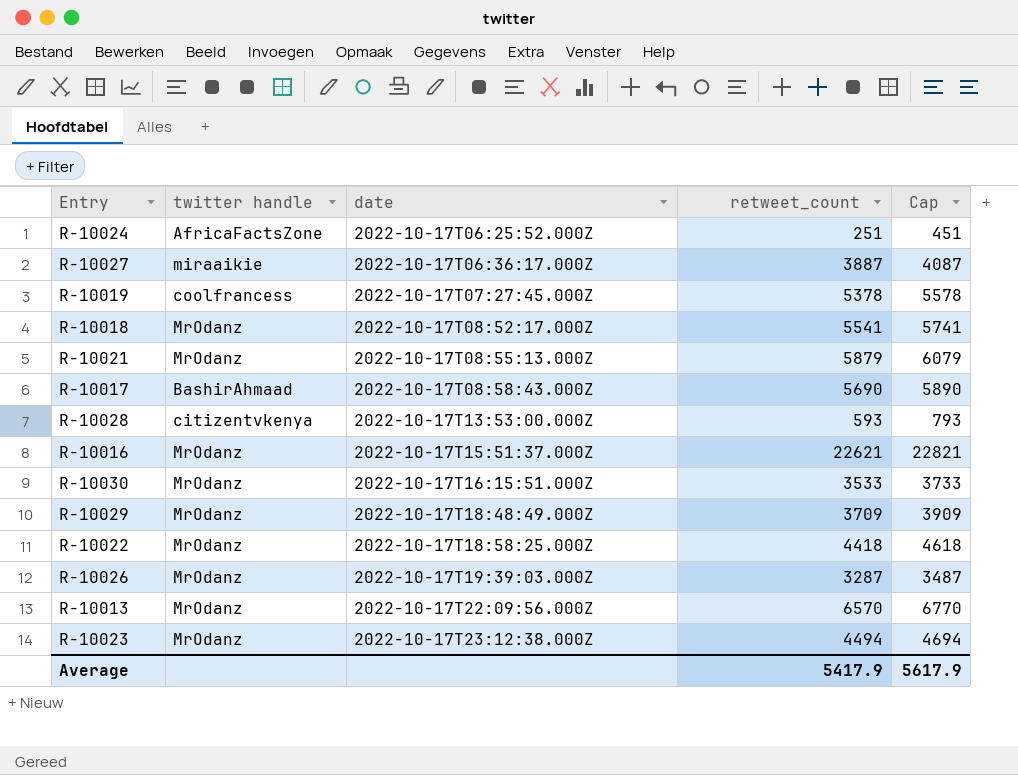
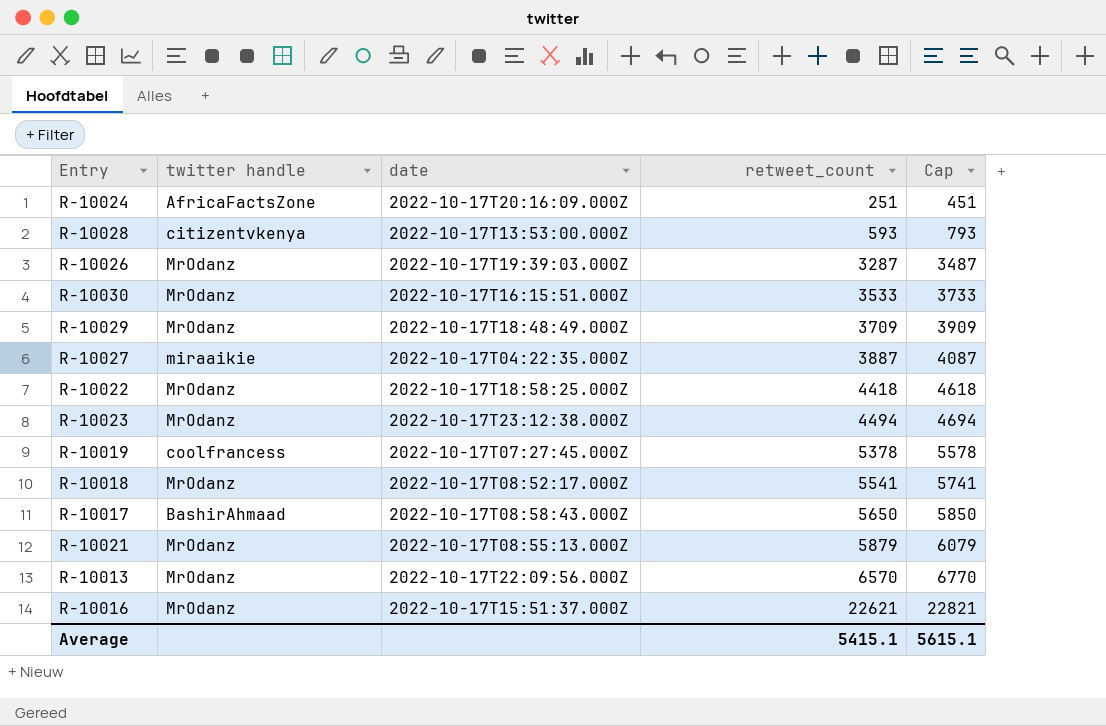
row order: date ascending -> retweet_count ascending
R-10024 | date: 2022-10-17T06:25:52.000Z -> 2022-10-17T20:16:09.000Z
R-10027 | date: 2022-10-17T06:36:17.000Z -> 2022-10-17T04:22:35.000Z
R-10017 | retweet_count: 5690 -> 5650
R-10017 | Cap: 5890 -> 5850
Average | retweet_count: 5417.9 -> 5415.1
Average | Cap: 5617.9 -> 5615.1

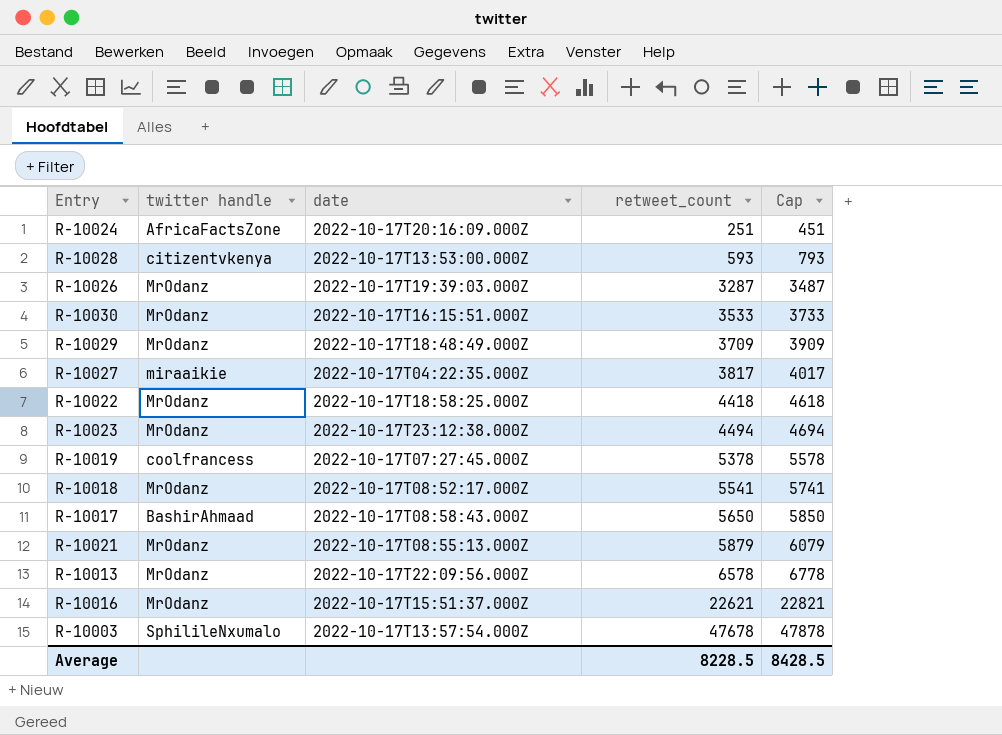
R-10027 | retweet_count: 3887 -> 3817
R-10027 | Cap: 4087 -> 4017
R-10013 | retweet_count: 6570 -> 6578
R-10013 | Cap: 6770 -> 6778
row R-10003: none -> SphilileNxumalo | 2022-10-17T13:57:54.000Z | 47678 | 47878
Average | retweet_count: 5415.1 -> 8228.5
Average | Cap: 5615.1 -> 8428.5

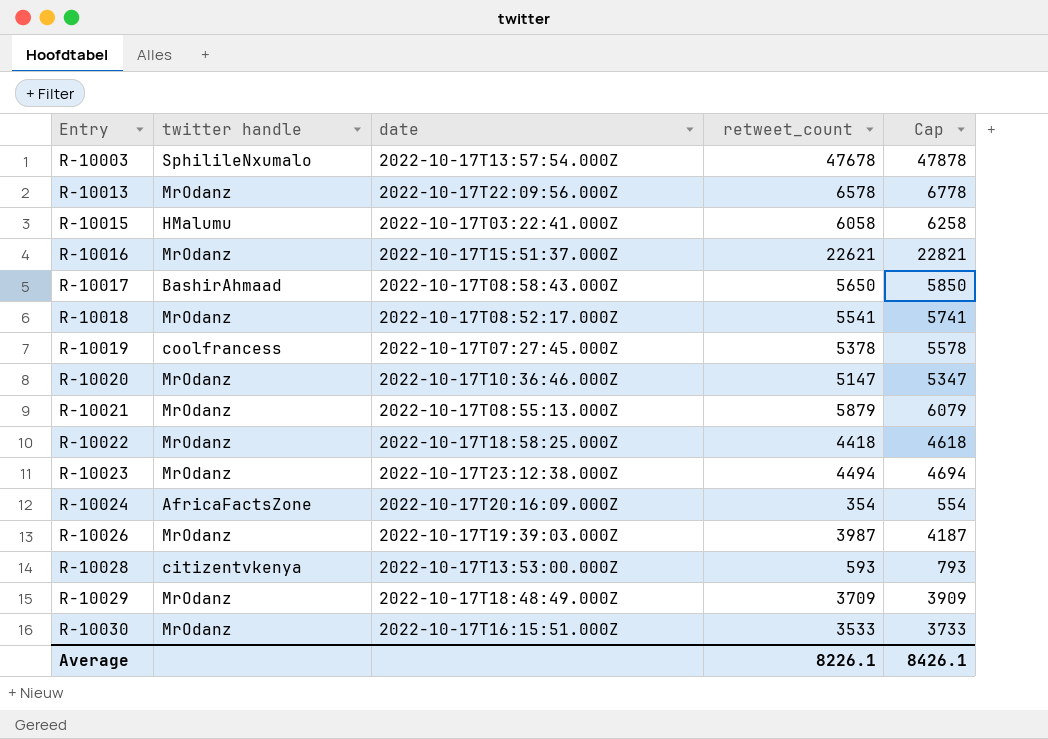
row order: retweet_count ascending -> Entry ascending
row R-10027: miraaikie | 2022-10-17T04:22:35.000Z | 3817 | 4017 -> none
row R-10015: none -> HMalumu | 2022-10-17T03:22:41.000Z | 6058 | 6258
row R-10020: none -> MrOdanz | 2022-10-17T10:36:46.000Z | 5147 | 5347
R-10024 | retweet_count: 251 -> 354
R-10024 | Cap: 451 -> 554
R-10026 | retweet_count: 3287 -> 3987
R-10026 | Cap: 3487 -> 4187
Average | retweet_count: 8228.5 -> 8226.1
Average | Cap: 8428.5 -> 8426.1

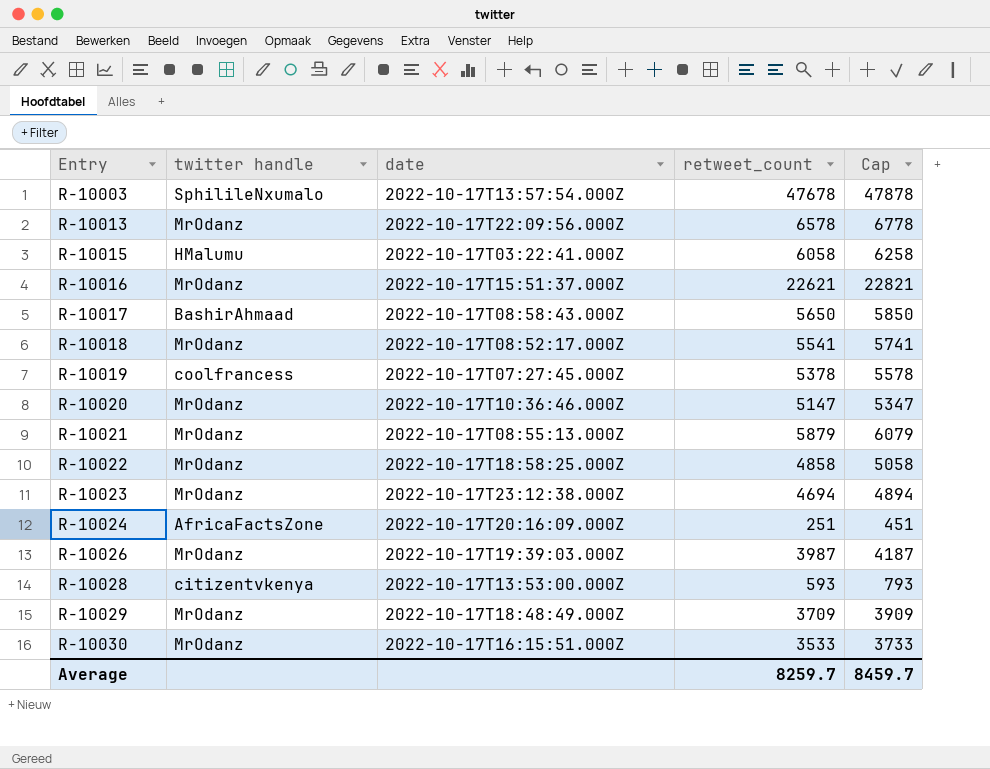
R-10022 | retweet_count: 4418 -> 4858
R-10022 | Cap: 4618 -> 5058
R-10023 | retweet_count: 4494 -> 4694
R-10023 | Cap: 4694 -> 4894
R-10024 | retweet_count: 354 -> 251
R-10024 | Cap: 554 -> 451
Average | retweet_count: 8226.1 -> 8259.7
Average | Cap: 8426.1 -> 8459.7

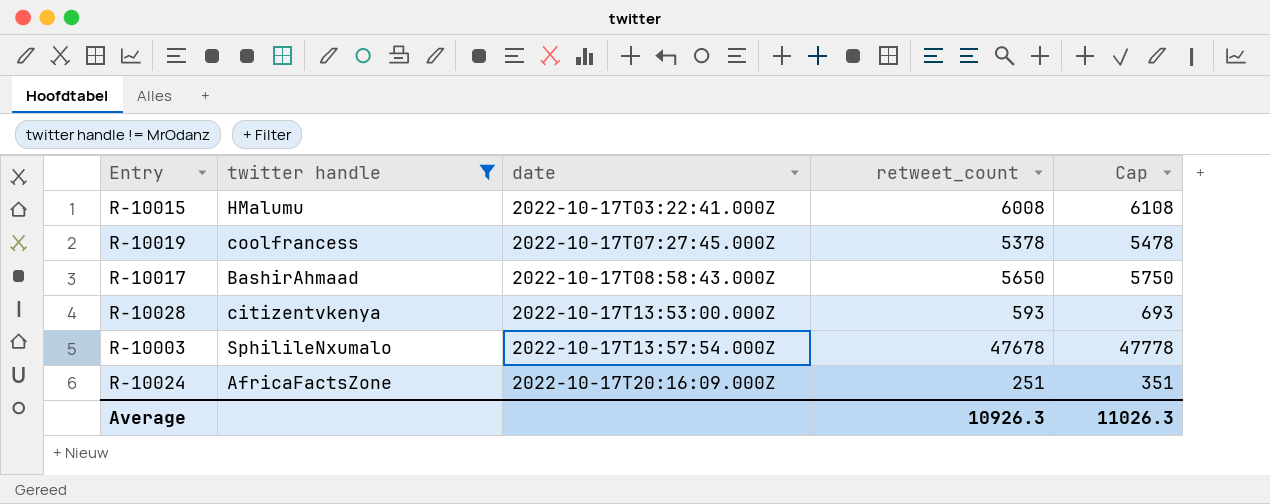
filter: none -> twitter handle != MrOdanz
row order: Entry ascending -> date ascending
column Cap | formula: [retweet_count] + 200 -> [retweet_count] + 100
R-10015 | retweet_count: 6058 -> 6008
Average | retweet_count: 8259.7 -> 10926.3
Average | Cap: 8459.7 -> 11026.3

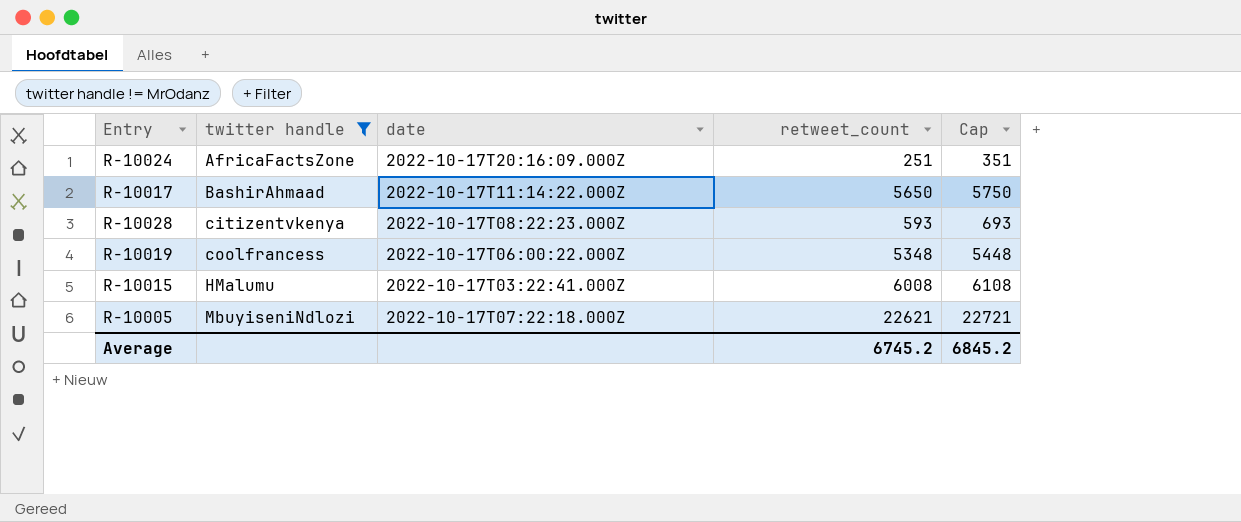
row order: date ascending -> twitter handle ascending
row R-10003: SphilileNxumalo | 2022-10-17T13:57:54.000Z | 47678 | 47778 -> none
R-10017 | date: 2022-10-17T08:58:43.000Z -> 2022-10-17T11:14:22.000Z
R-10028 | date: 2022-10-17T13:53:00.000Z -> 2022-10-17T08:22:23.000Z
R-10019 | date: 2022-10-17T07:27:45.000Z -> 2022-10-17T06:00:22.000Z
R-10019 | retweet_count: 5378 -> 5348
R-10019 | Cap: 5478 -> 5448
row R-10005: none -> MbuyiseniNdlozi | 2022-10-17T07:22:18.000Z | 22621 | 22721
Average | retweet_count: 10926.3 -> 6745.2
Average | Cap: 11026.3 -> 6845.2

